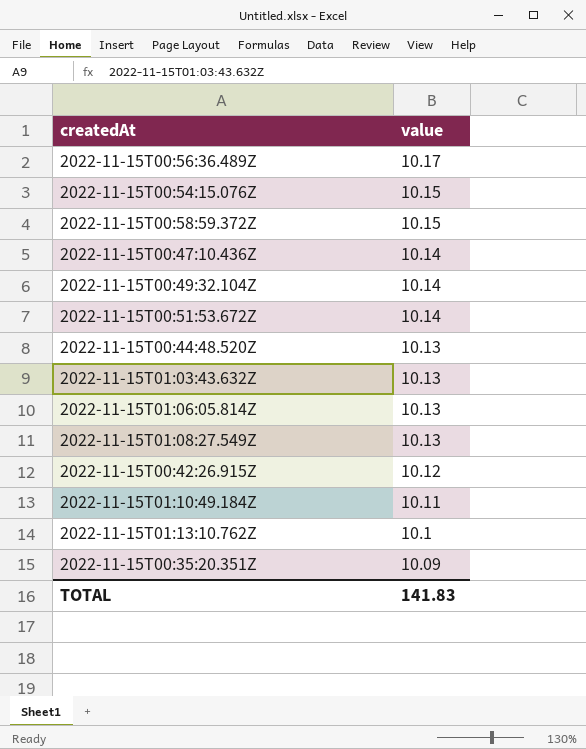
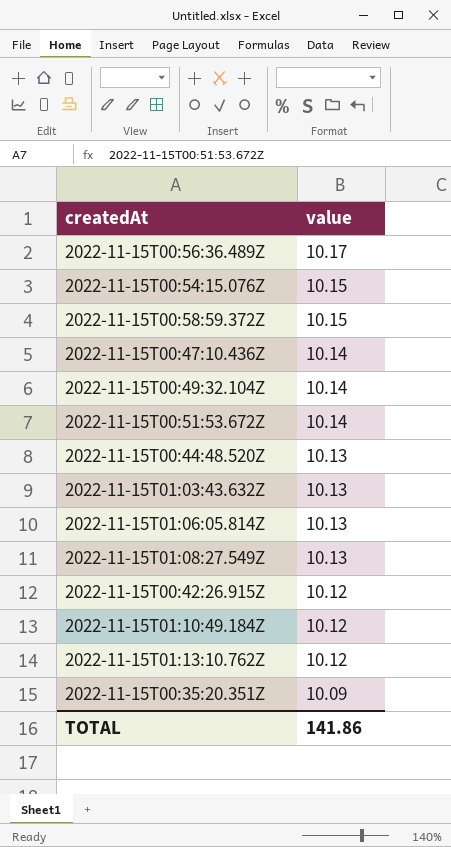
2022-11-15T01:10:49.184Z | value: 10.11 -> 10.12
2022-11-15T01:13:10.762Z | value: 10.1 -> 10.12
TOTAL | value: 141.83 -> 141.86

